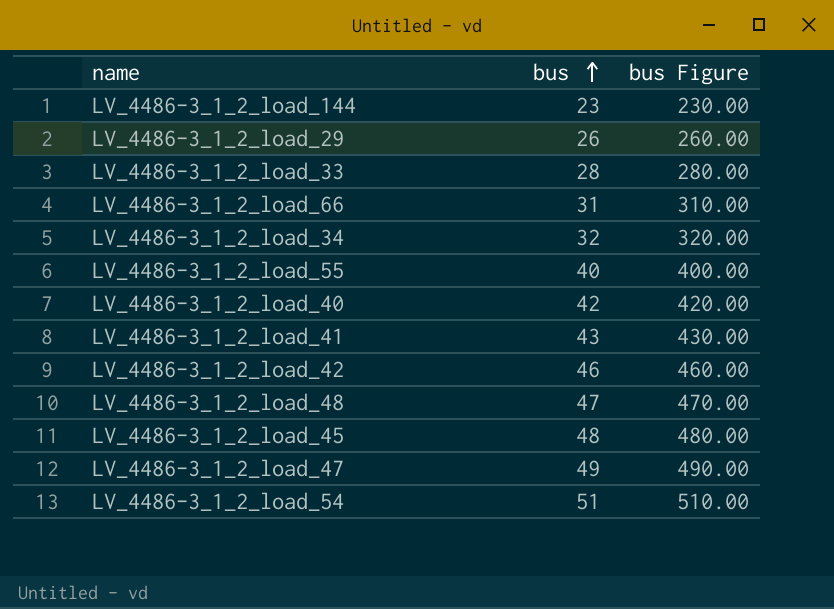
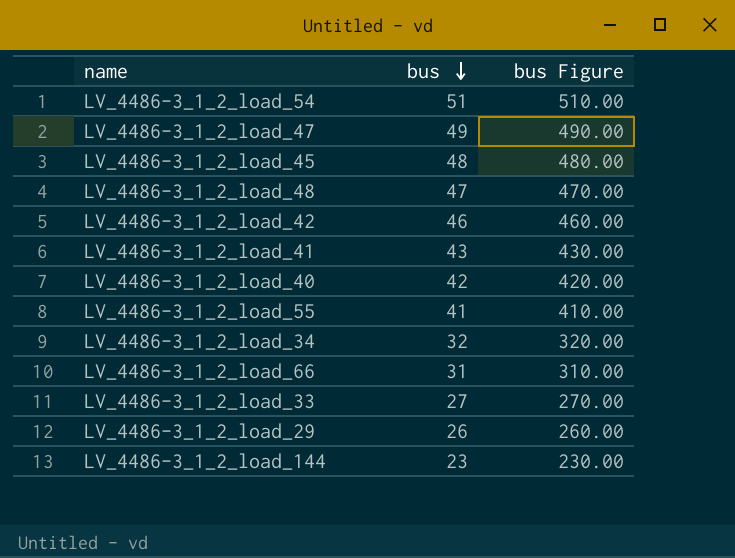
row order: bus ascending -> bus descending
LV_4486-3_1_2_load_55 | bus: 40 -> 41
LV_4486-3_1_2_load_55 | bus Figure: 400.00 -> 410.00
LV_4486-3_1_2_load_33 | bus: 28 -> 27
LV_4486-3_1_2_load_33 | bus Figure: 280.00 -> 270.00

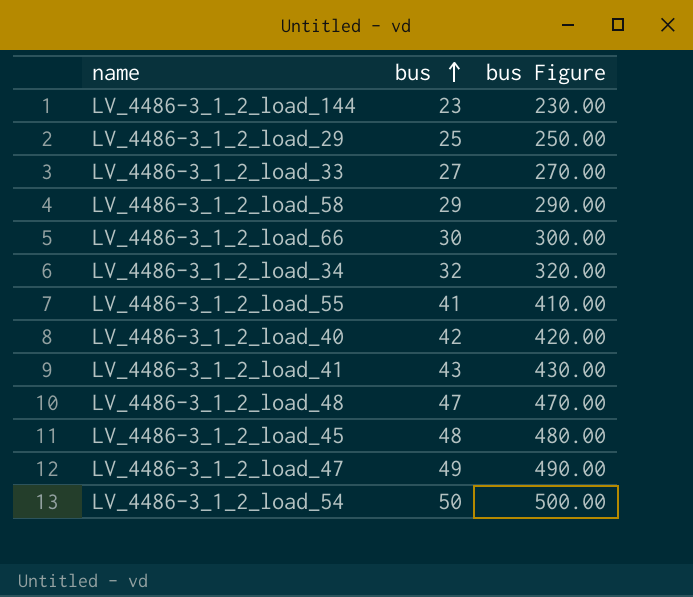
row order: bus descending -> bus ascending
row LV_4486-3_1_2_load_42: 46 | 460.00 -> none
LV_4486-3_1_2_load_29 | bus: 26 -> 25
LV_4486-3_1_2_load_29 | bus Figure: 260.00 -> 250.00
row LV_4486-3_1_2_load_58: none -> 29 | 290.00
LV_4486-3_1_2_load_66 | bus: 31 -> 30
LV_4486-3_1_2_load_66 | bus Figure: 310.00 -> 300.00
LV_4486-3_1_2_load_54 | bus: 51 -> 50
LV_4486-3_1_2_load_54 | bus Figure: 510.00 -> 500.00

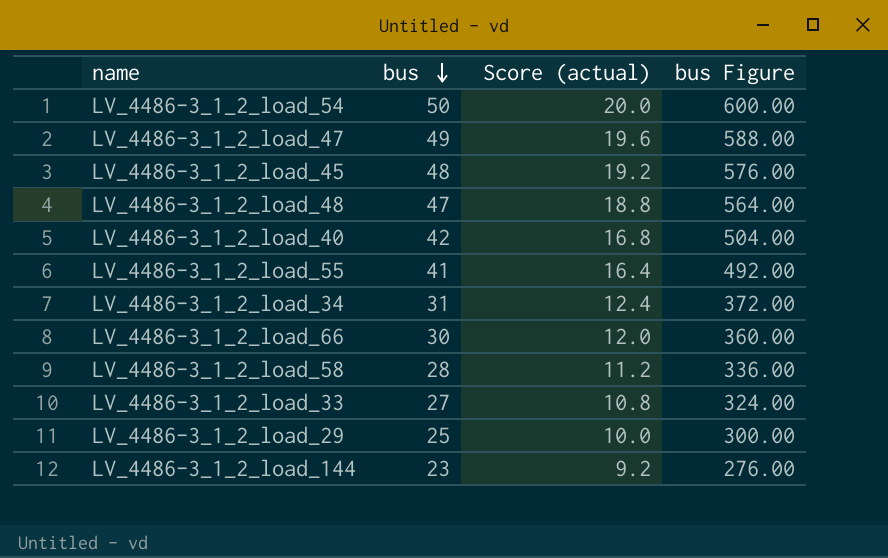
row order: bus ascending -> bus descending
column Score (actual) | formula: none -> [bus] * 0.4
column bus Figure | formula: [bus] * 10 -> [bus] * 12
row LV_4486-3_1_2_load_41: 43 | 430.00 -> none
LV_4486-3_1_2_load_34 | bus: 32 -> 31
LV_4486-3_1_2_load_58 | bus: 29 -> 28

